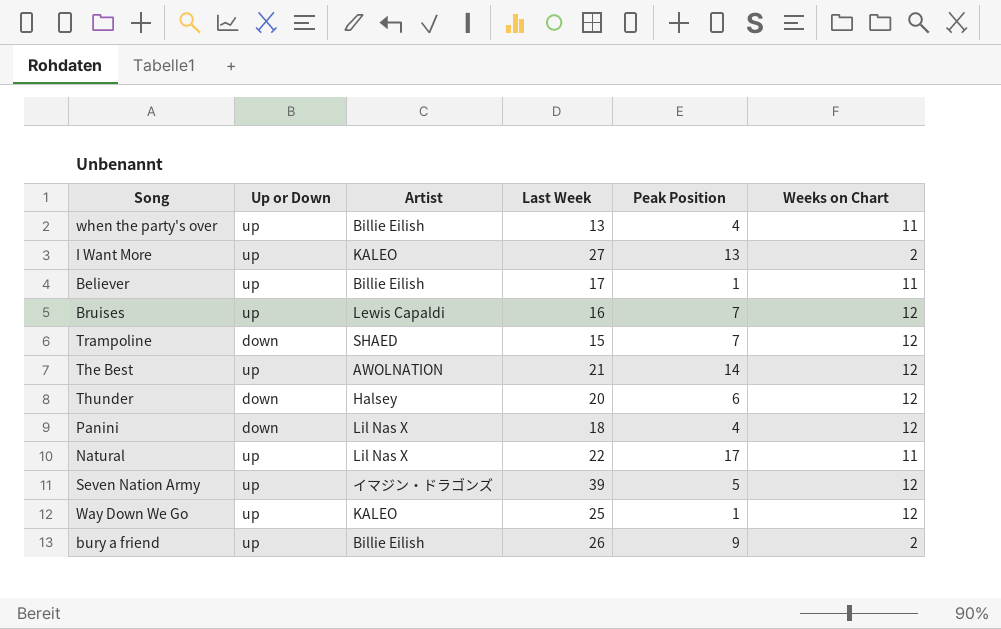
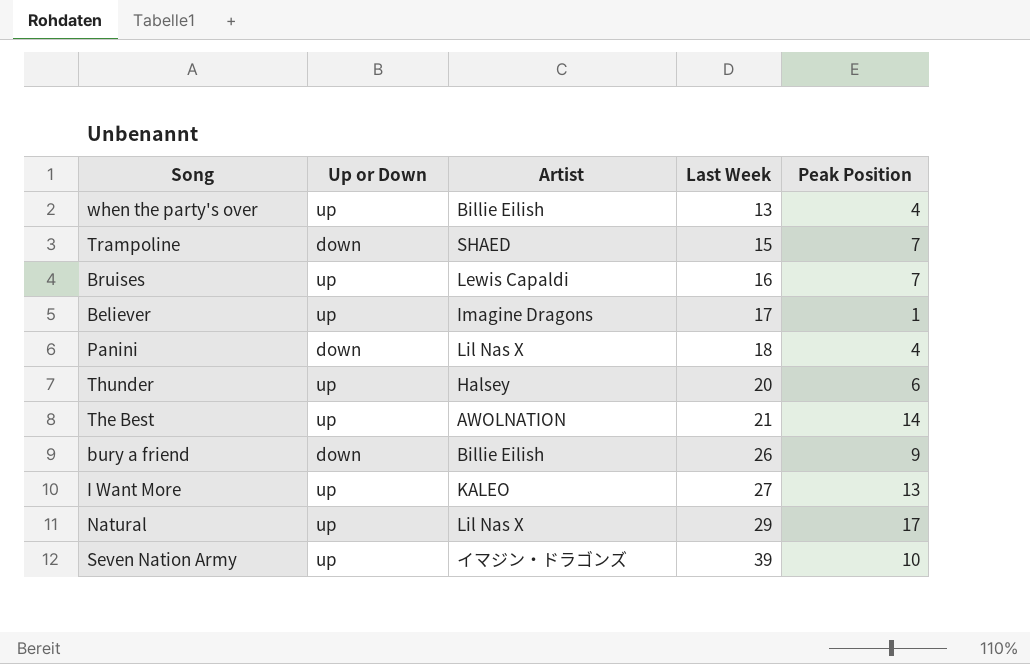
row order: none -> Last Week ascending
column Weeks on Chart | position: 6 -> none
row Way Down We Go: up | KALEO | 25 | 1 | 12 -> none
Believer | Artist: Billie Eilish -> Imagine Dragons
Thunder | Up or Down: down -> up
bury a friend | Up or Down: up -> down
Natural | Last Week: 22 -> 29
Seven Nation Army | Peak Position: 5 -> 10

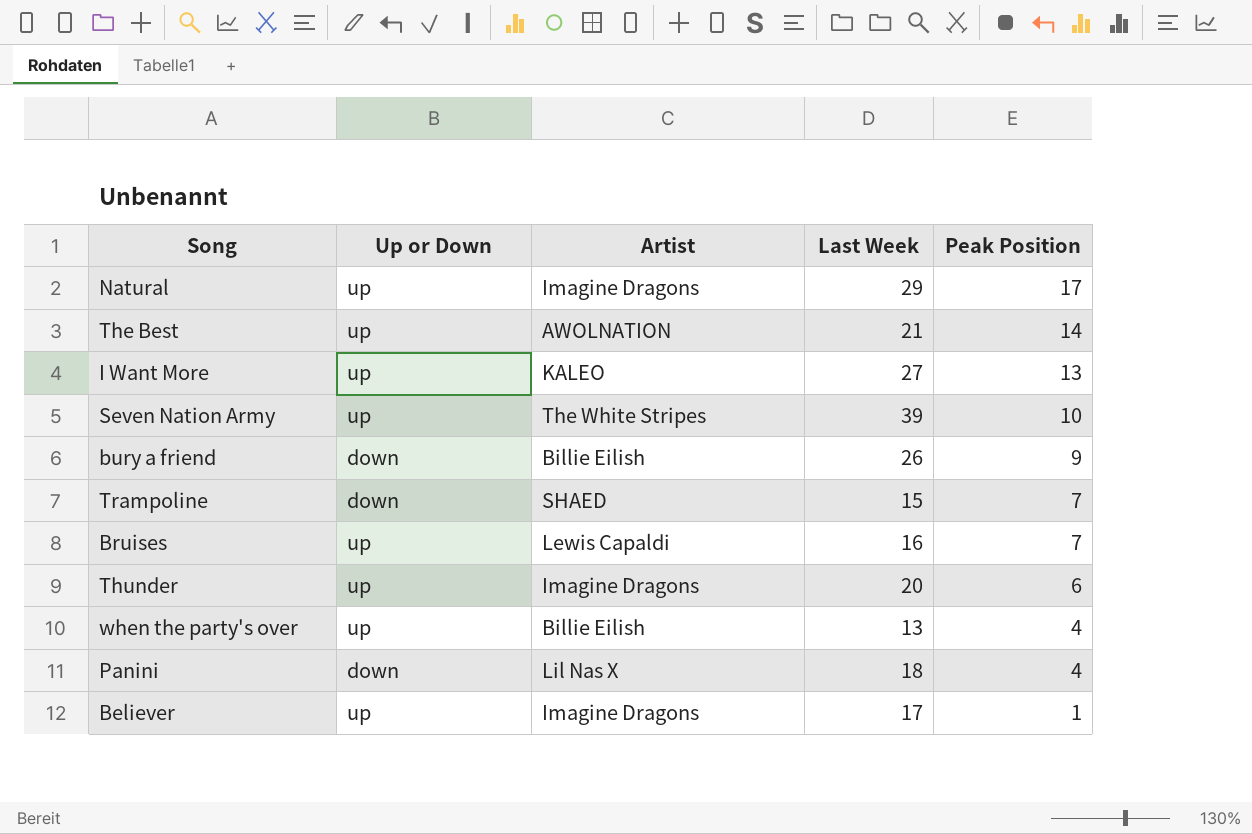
row order: Last Week ascending -> Peak Position descending
Natural | Artist: Lil Nas X -> Imagine Dragons
Seven Nation Army | Artist: イマジン・ドラゴンズ -> The White Stripes
Thunder | Artist: Halsey -> Imagine Dragons

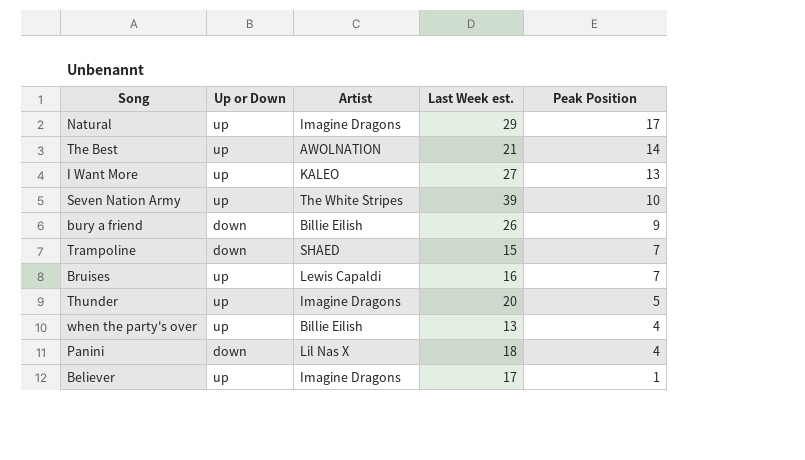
column name: Last Week -> Last Week est.
Thunder | Peak Position: 6 -> 5

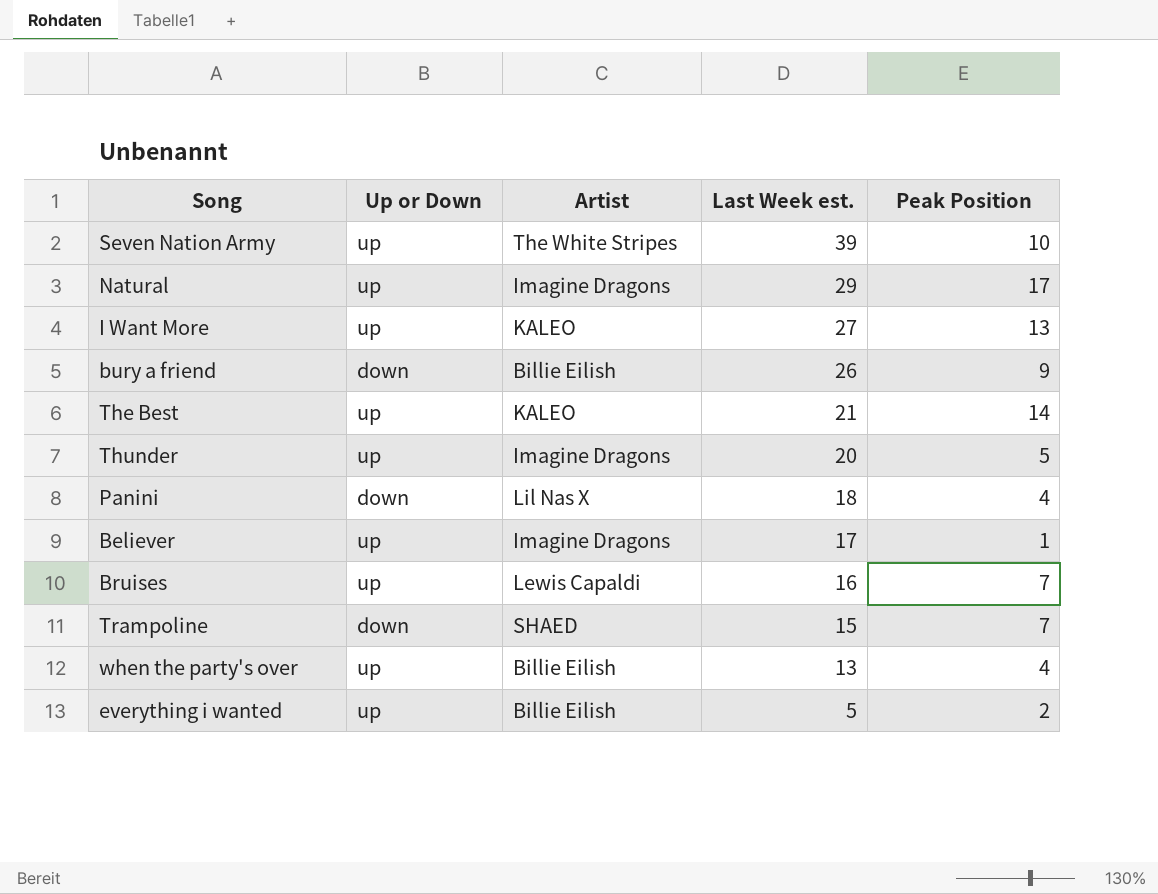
row order: Peak Position descending -> Last Week est. descending
The Best | Artist: AWOLNATION -> KALEO
row everything i wanted: none -> up | Billie Eilish | 5 | 2

